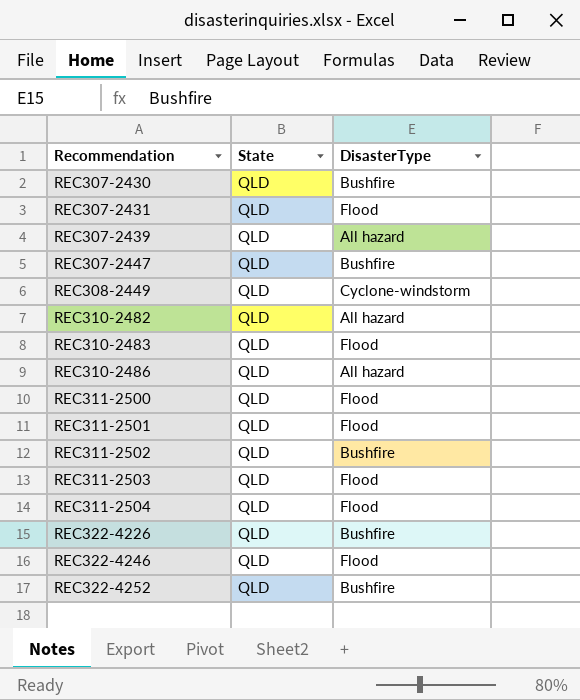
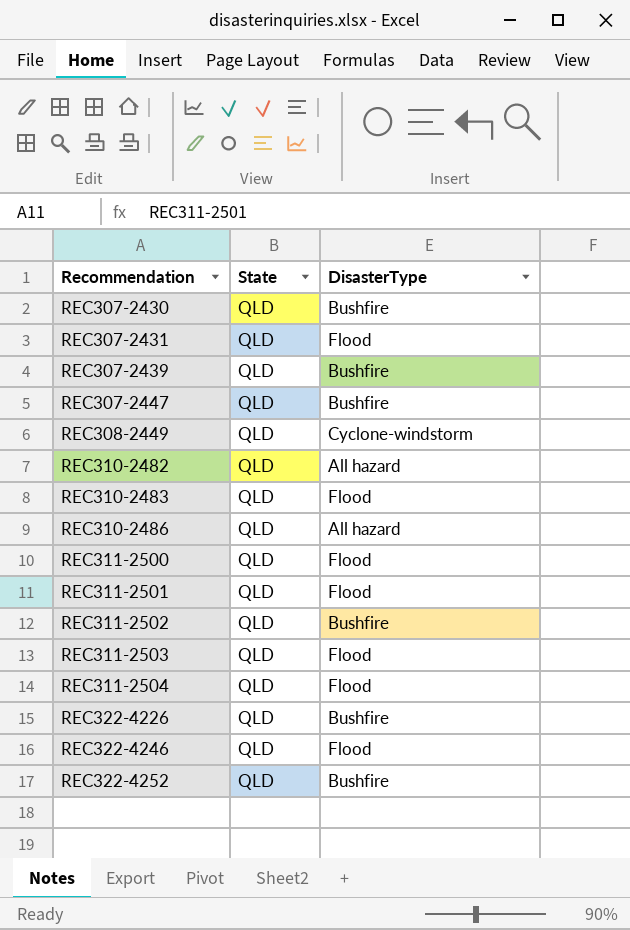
REC307-2439 | DisasterType: All hazard -> Bushfire

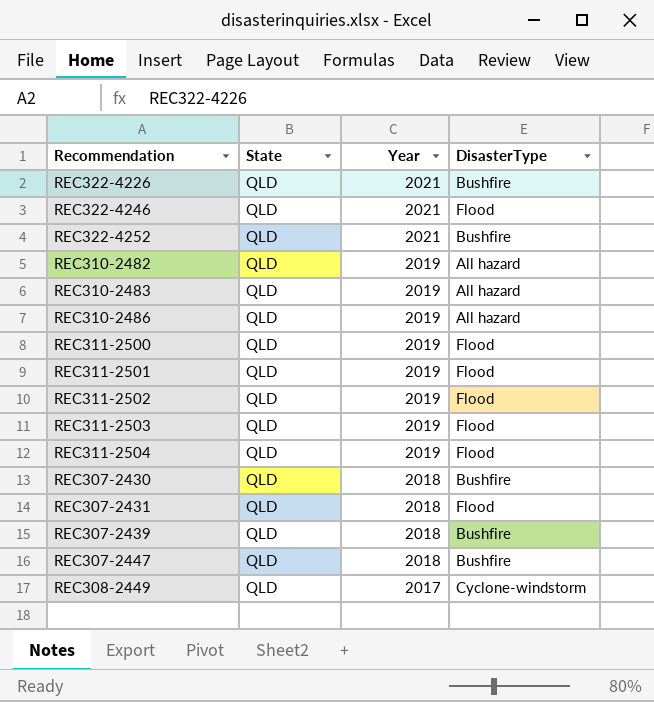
row order: Recommendation ascending -> Year descending
column Year | position: none -> 3
REC310-2483 | DisasterType: Flood -> All hazard
REC311-2502 | DisasterType: Bushfire -> Flood

